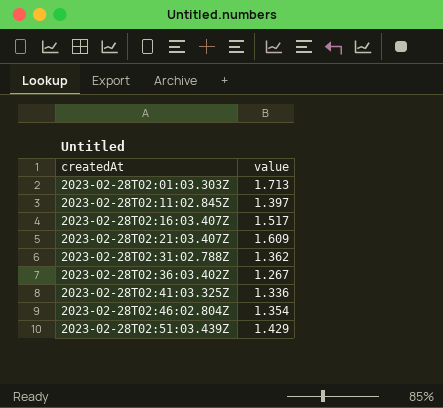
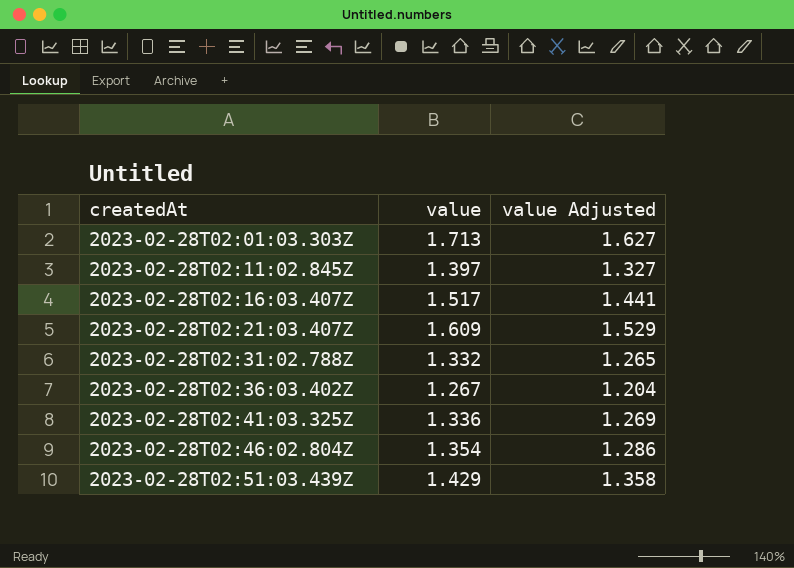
column value Adjusted | formula: none -> [value] * 0.95
2023-02-28T02:31:02.788Z | value: 1.362 -> 1.332

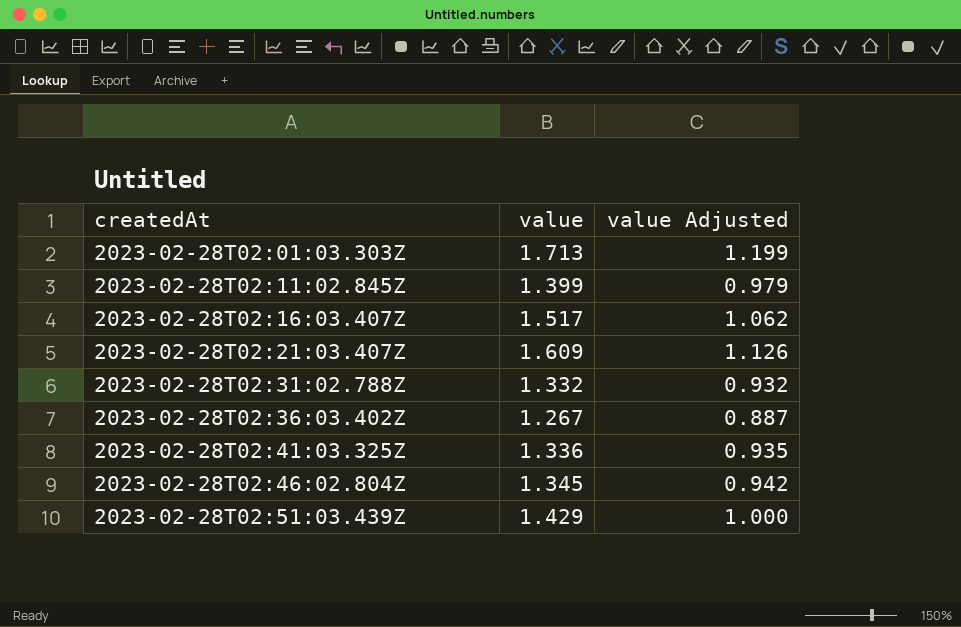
column value Adjusted | formula: [value] * 0.95 -> [value] * 0.7
2023-02-28T02:11:02.845Z | value: 1.397 -> 1.399
2023-02-28T02:46:02.804Z | value: 1.354 -> 1.345

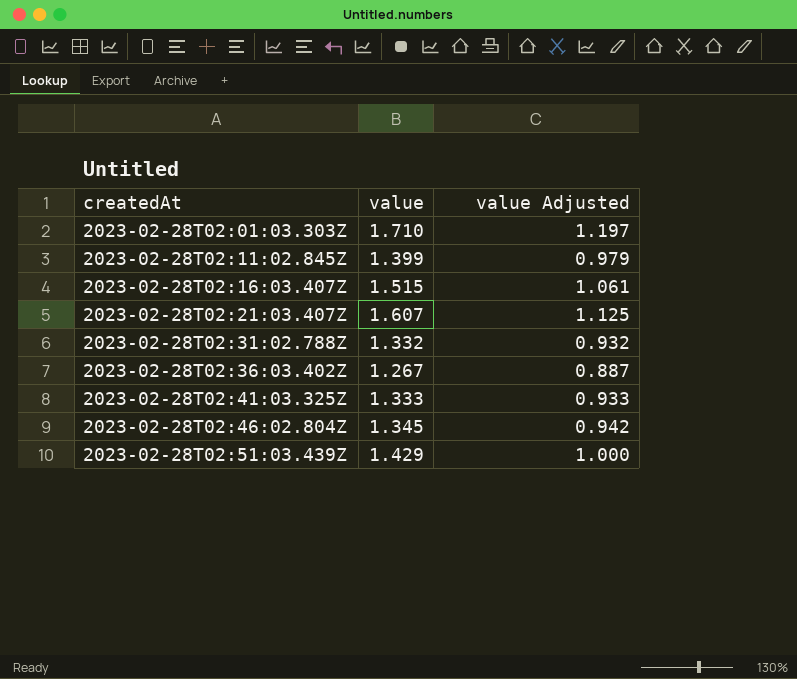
2023-02-28T02:01:03.303Z | value: 1.713 -> 1.710
2023-02-28T02:01:03.303Z | value Adjusted: 1.199 -> 1.197
2023-02-28T02:16:03.407Z | value: 1.517 -> 1.515
2023-02-28T02:16:03.407Z | value Adjusted: 1.062 -> 1.061
2023-02-28T02:21:03.407Z | value: 1.609 -> 1.607
2023-02-28T02:21:03.407Z | value Adjusted: 1.126 -> 1.125
2023-02-28T02:41:03.325Z | value: 1.336 -> 1.333
2023-02-28T02:41:03.325Z | value Adjusted: 0.935 -> 0.933

